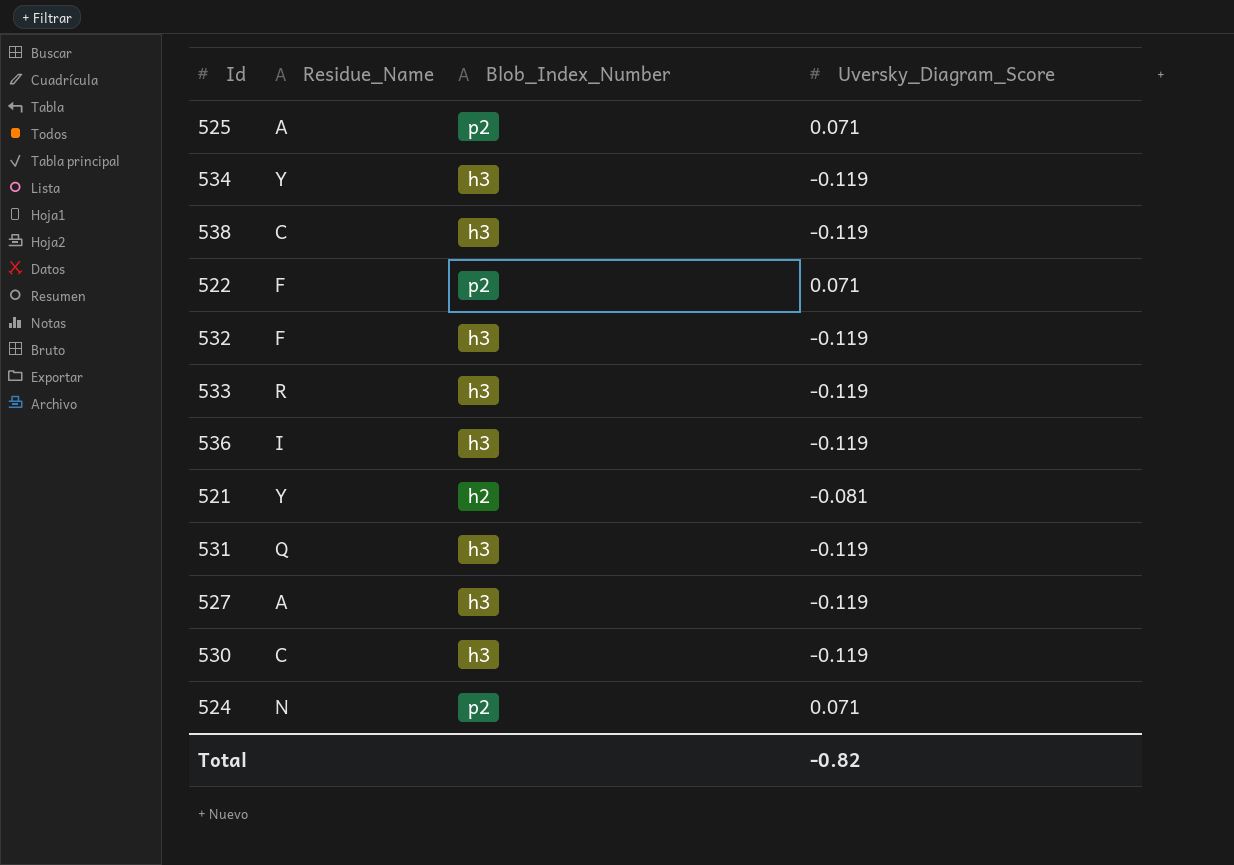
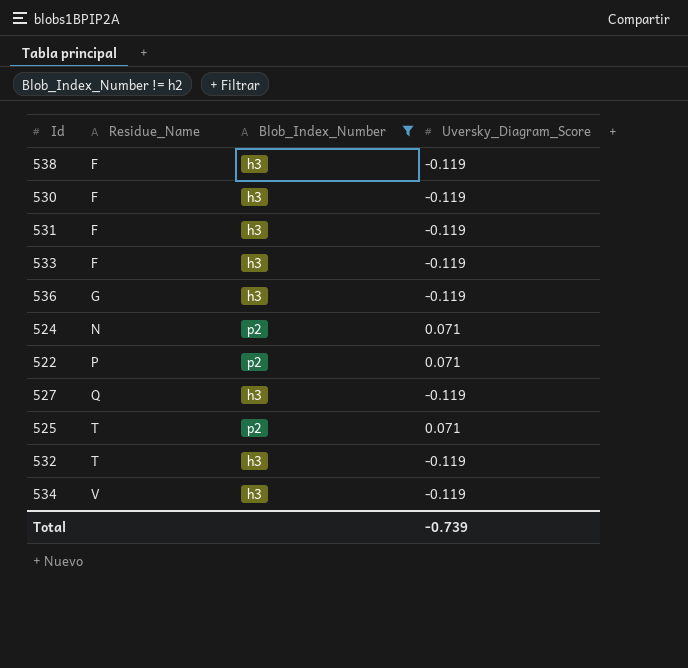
filter: none -> Blob_Index_Number != h2
row order: none -> Residue_Name ascending
538 | Residue_Name: C -> F
530 | Residue_Name: C -> F
531 | Residue_Name: Q -> F
533 | Residue_Name: R -> F
536 | Residue_Name: I -> G
522 | Residue_Name: F -> P
527 | Residue_Name: A -> Q
525 | Residue_Name: A -> T
532 | Residue_Name: F -> T
534 | Residue_Name: Y -> V
Total | Uversky_Diagram_Score: -0.82 -> -0.739

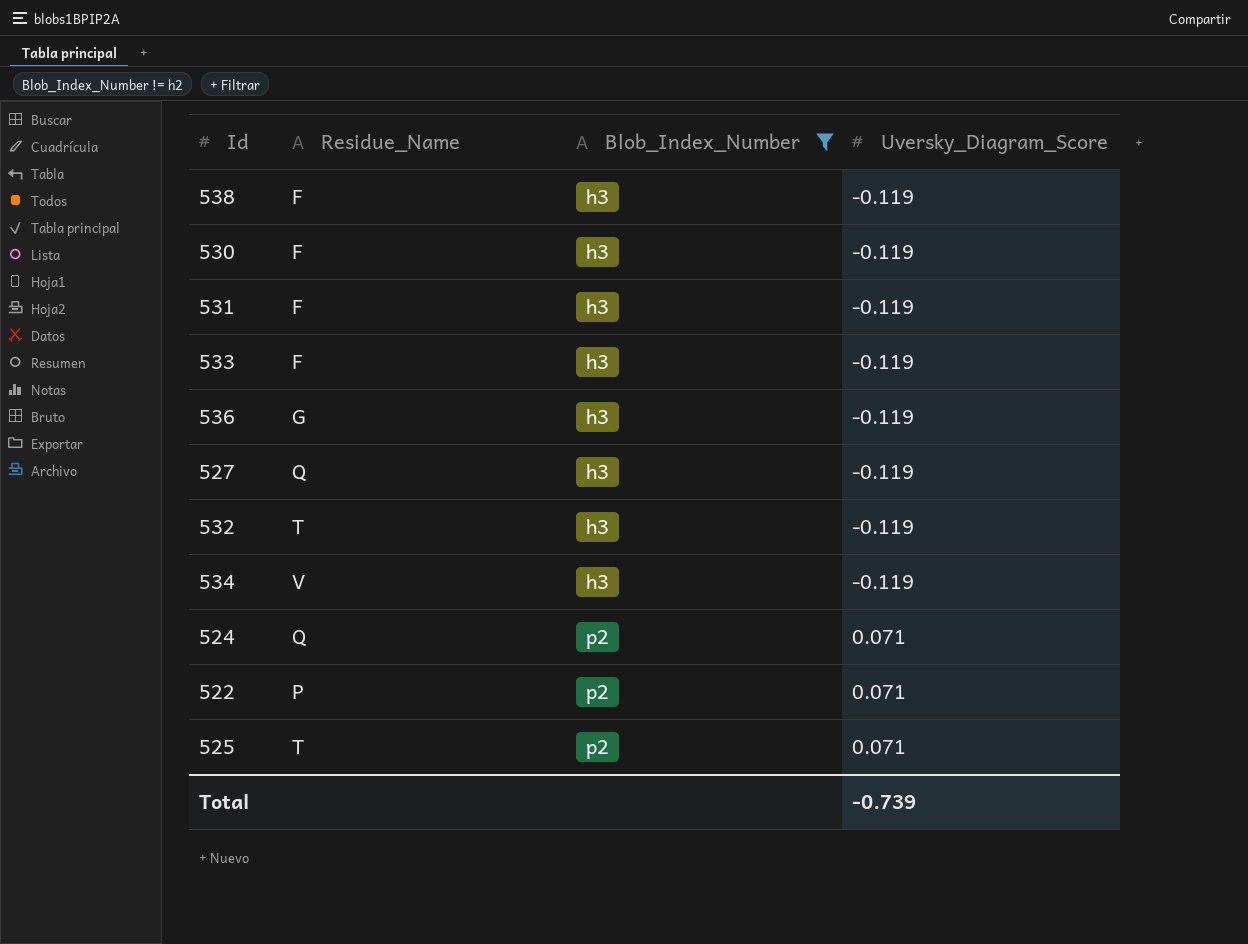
row order: Residue_Name ascending -> Blob_Index_Number ascending
524 | Residue_Name: N -> Q

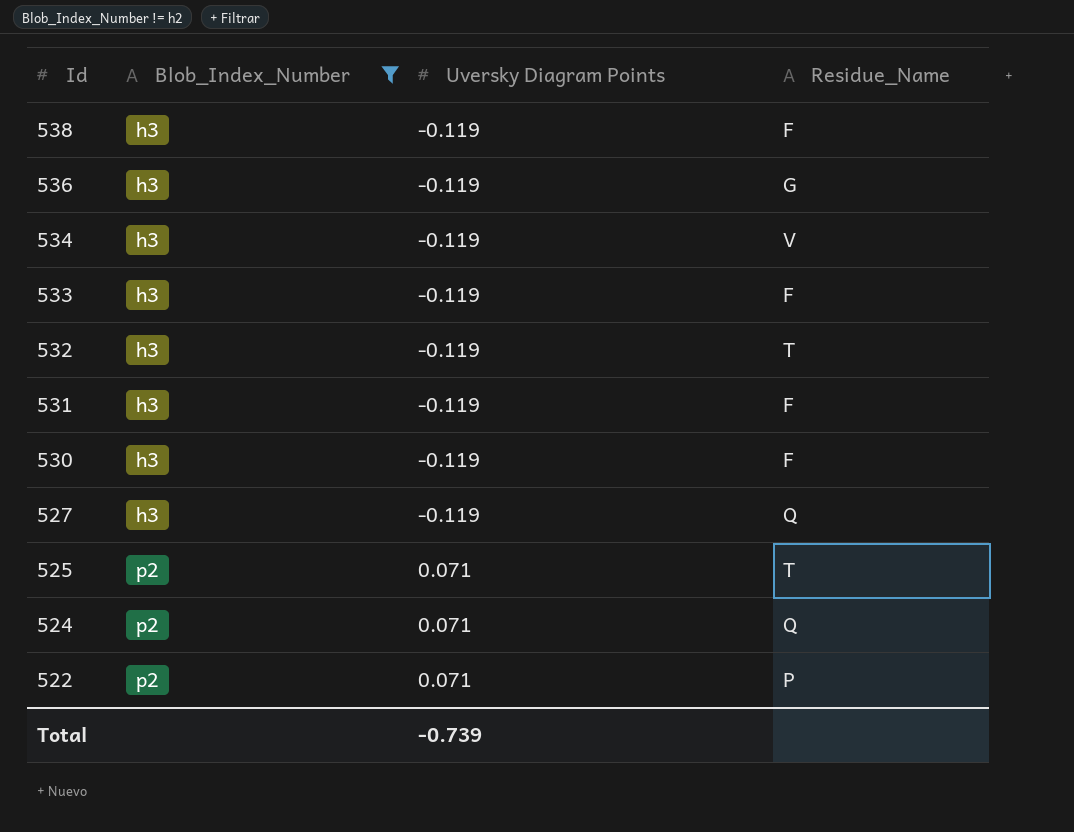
row order: Blob_Index_Number ascending -> Id descending
column name: Uversky_Diagram_Score -> Uversky Diagram Points
column Residue_Name | position: 2 -> 4

